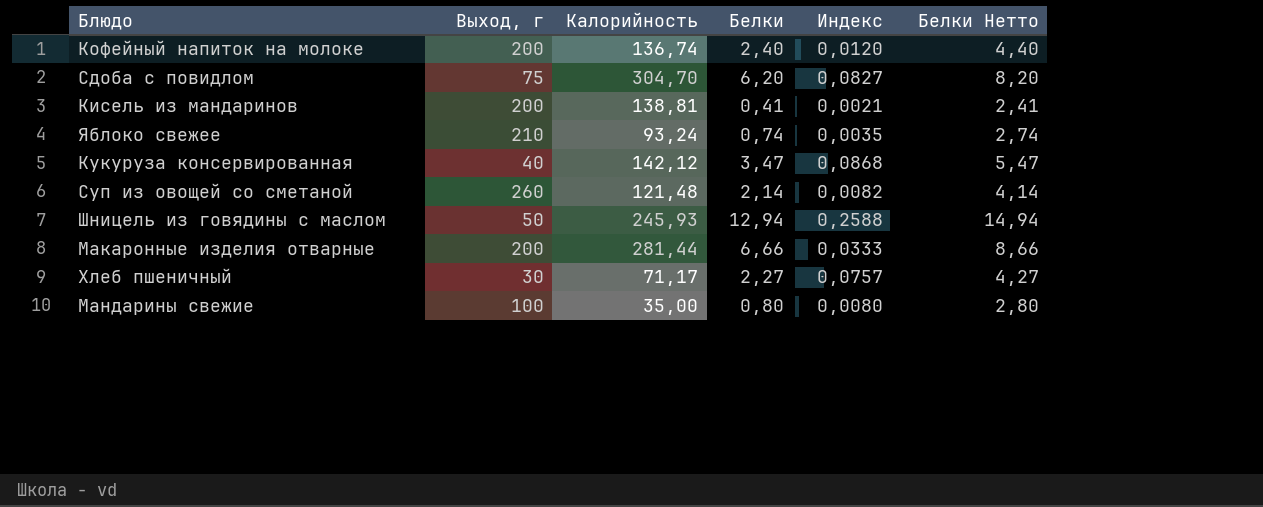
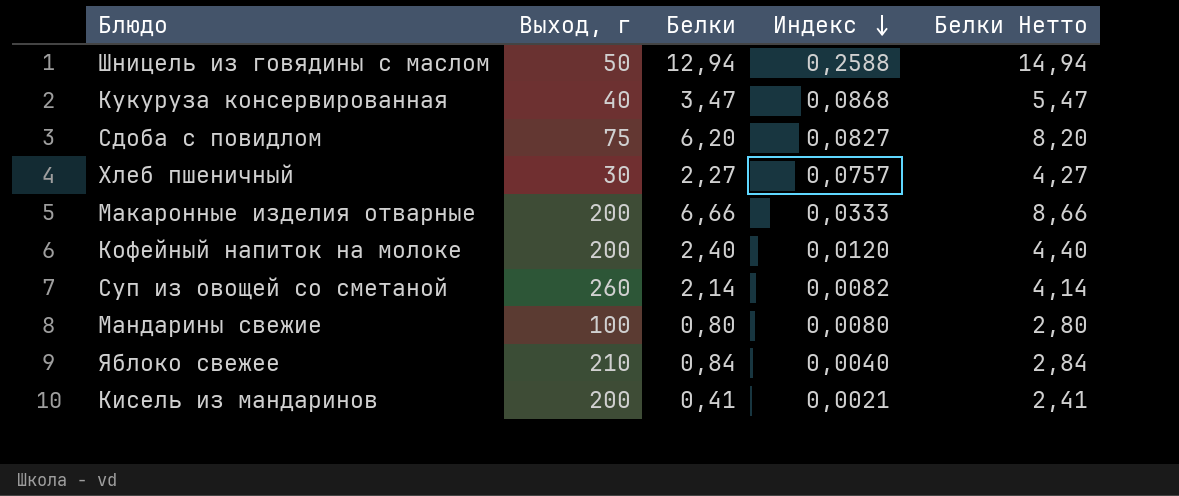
row order: none -> Индекс descending
column Калорийность | position: 3 -> none
Яблоко свежее | Белки: 0,74 -> 0,84
Яблоко свежее | Индекс: 0,0035 -> 0,0040
Яблоко свежее | Белки Нетто: 2,74 -> 2,84

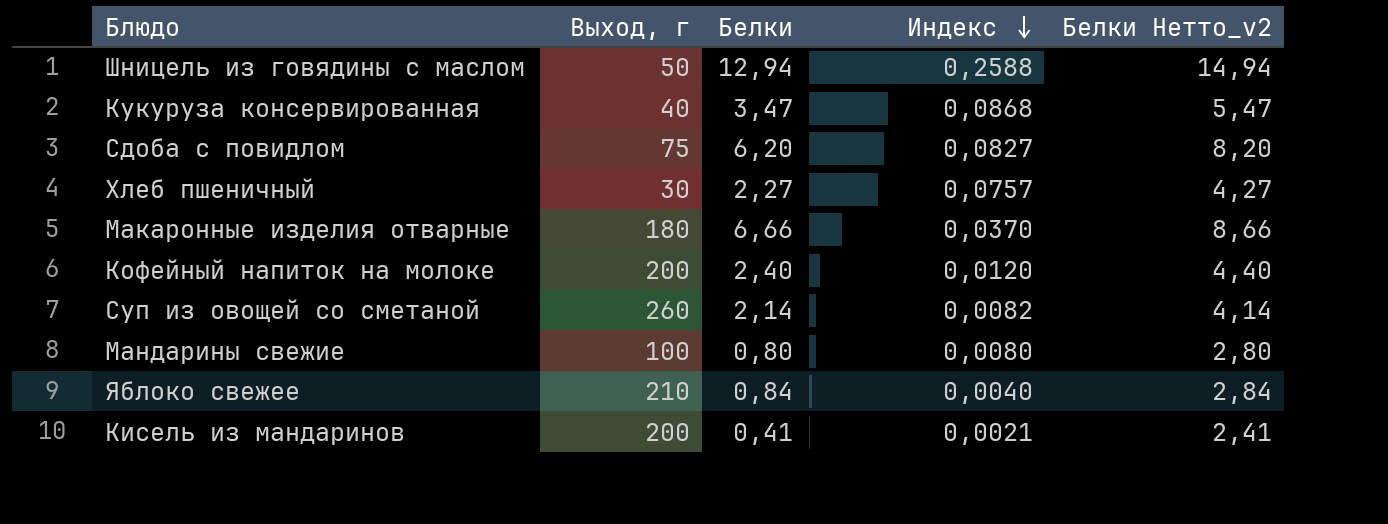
column name: Белки Нетто -> Белки Нетто_v2
Макаронные изделия отварные | Выход, г: 200 -> 180
Макаронные изделия отварные | Индекс: 0,0333 -> 0,0370

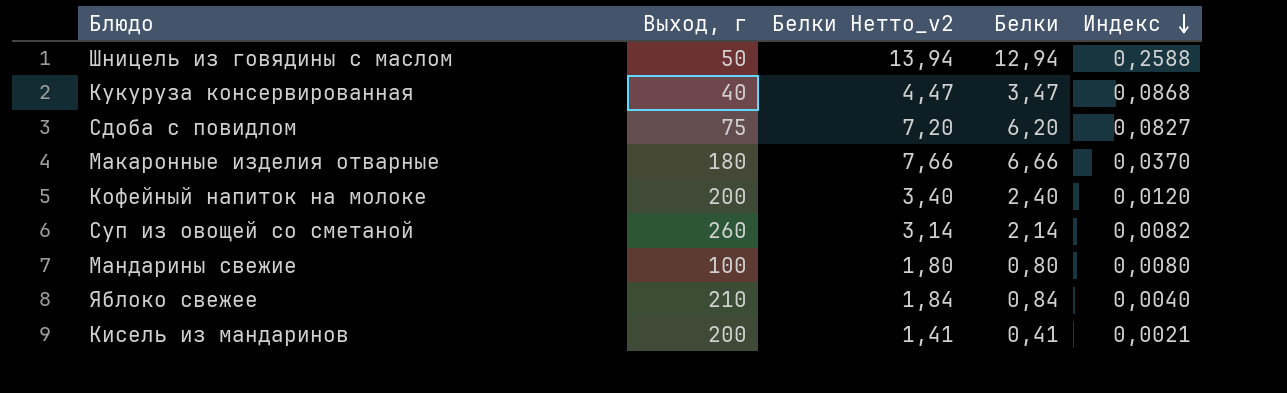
column Белки Нетто_v2 | formula: [Белки] + 2 -> [Белки] + 1
column Белки Нетто_v2 | position: 5 -> 3
row Хлеб пшеничный: 30 | 2,27 | 0,0757 | 4,27 -> none

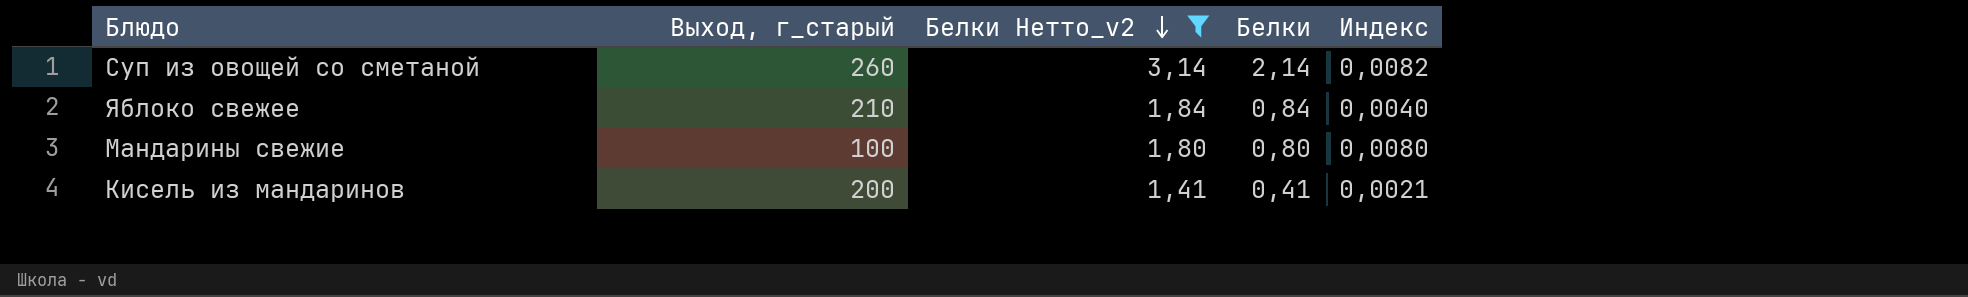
filter: none -> Белки Нетто_v2 <= 3,14
row order: Индекс descending -> Белки Нетто_v2 descending
column name: Выход, г -> Выход, г_старый

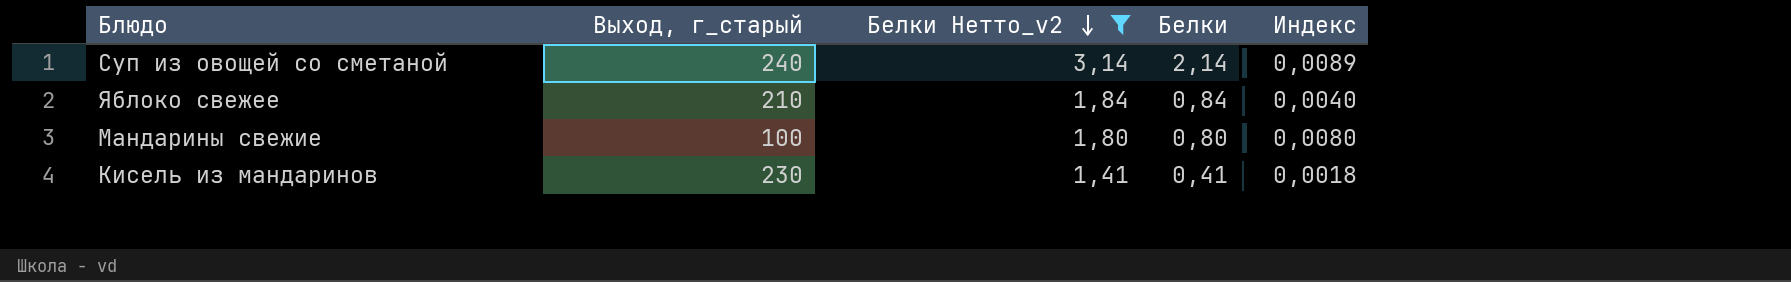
Суп из овощей со сметаной | Выход, г_старый: 260 -> 240
Суп из овощей со сметаной | Индекс: 0,0082 -> 0,0089
Кисель из мандаринов | Выход, г_старый: 200 -> 230
Кисель из мандаринов | Индекс: 0,0021 -> 0,0018

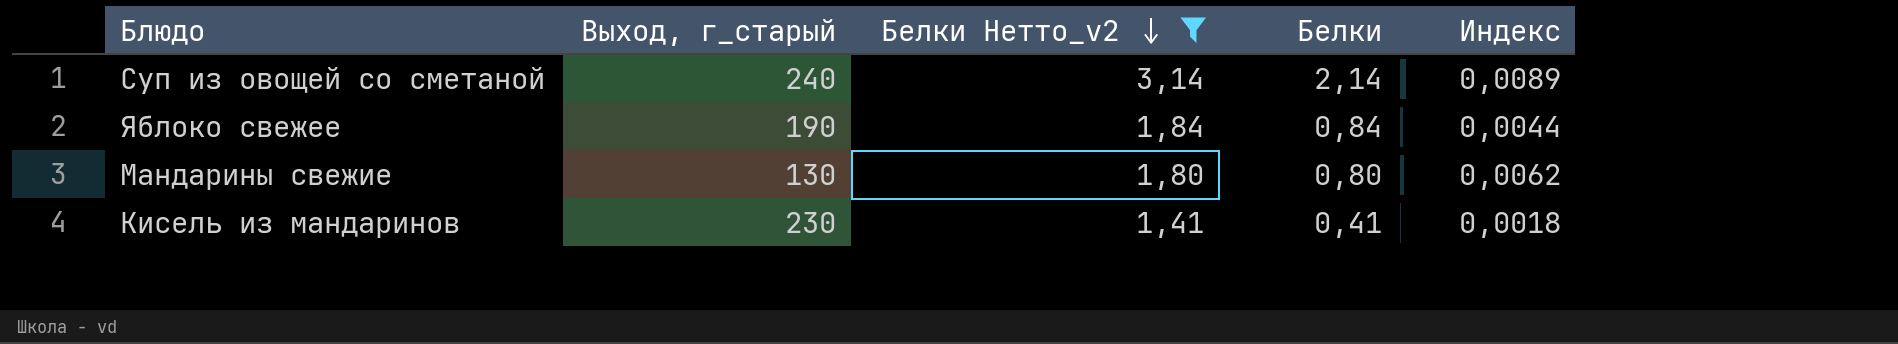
Яблоко свежее | Выход, г_старый: 210 -> 190
Яблоко свежее | Индекс: 0,0040 -> 0,0044
Мандарины свежие | Выход, г_старый: 100 -> 130
Мандарины свежие | Индекс: 0,0080 -> 0,0062

